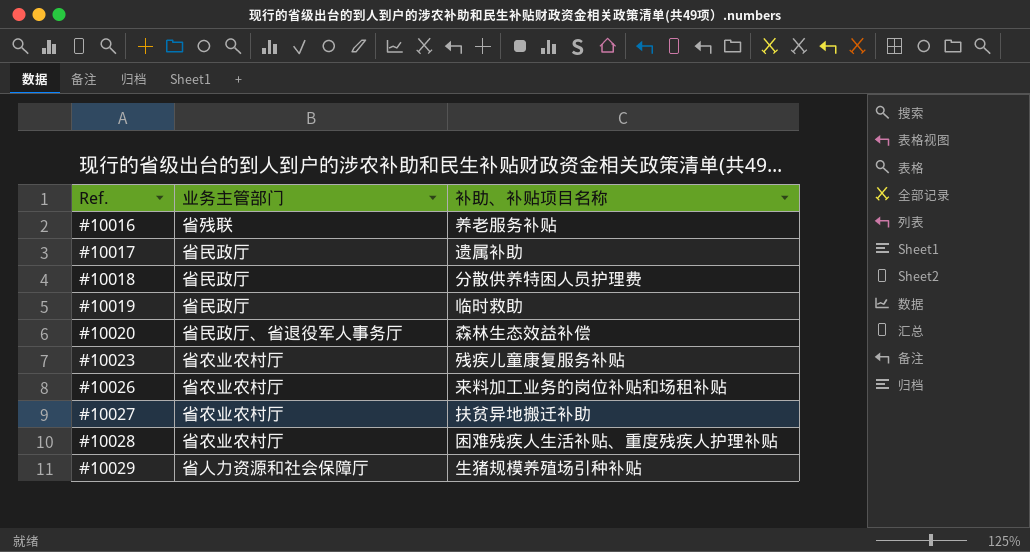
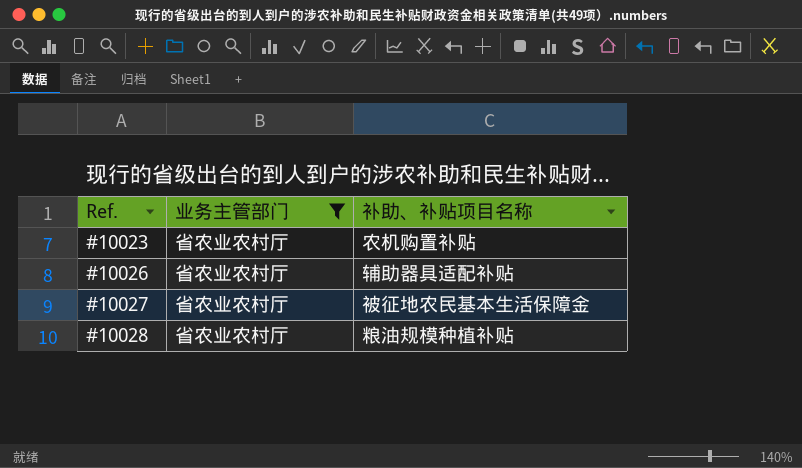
filter: none -> 业务主管部门 = 省农业农村厅
#10023 | 补助、补贴项目名称: 残疾儿童康复服务补贴 -> 农机购置补贴
#10026 | 补助、补贴项目名称: 来料加工业务的岗位补贴和场租补贴 -> 辅助器具适配补贴
#10027 | 补助、补贴项目名称: 扶贫异地搬迁补助 -> 被征地农民基本生活保障金
#10028 | 补助、补贴项目名称: 困难残疾人生活补贴、重度残疾人护理补贴 -> 粮油规模种植补贴

